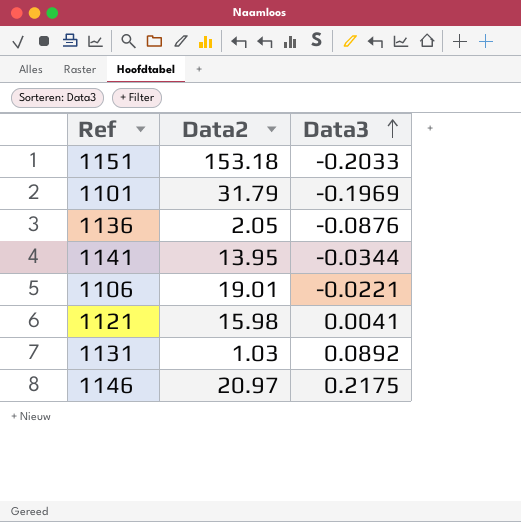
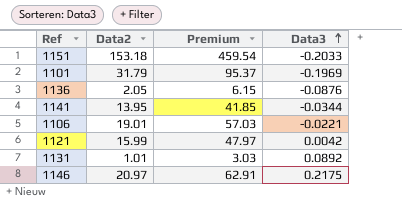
column Premium | formula: none -> [Data2] * 3
1121 | Data2: 15.98 -> 15.99
1121 | Data3: 0.0041 -> 0.0042
1131 | Data2: 1.03 -> 1.01

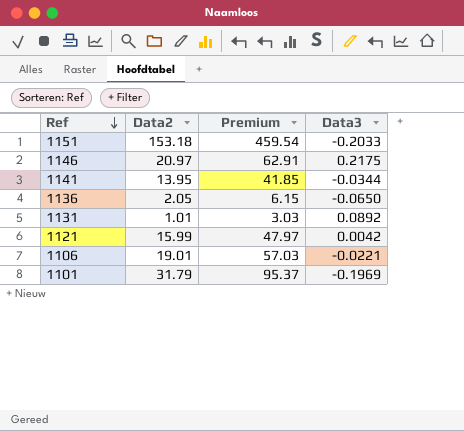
row order: Data3 ascending -> Ref descending
1136 | Data3: -0.0876 -> -0.0650

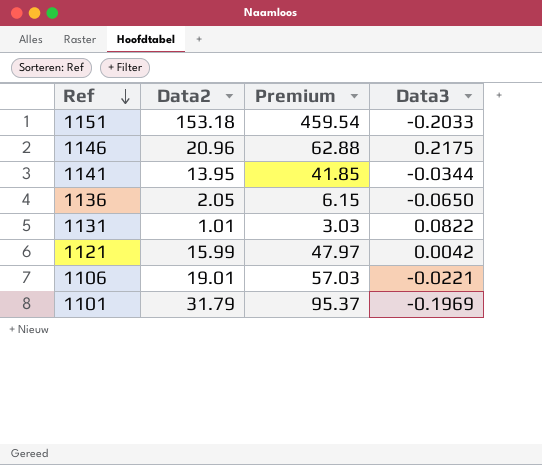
1146 | Data2: 20.97 -> 20.96
1146 | Premium: 62.91 -> 62.88
1131 | Data3: 0.0892 -> 0.0822

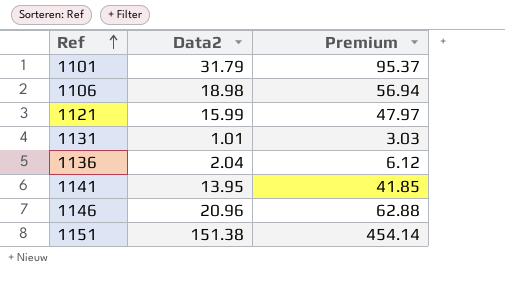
row order: Ref descending -> Ref ascending
column Data3 | position: 4 -> none
1106 | Data2: 19.01 -> 18.98
1106 | Premium: 57.03 -> 56.94
1136 | Data2: 2.05 -> 2.04
1136 | Premium: 6.15 -> 6.12
1151 | Data2: 153.18 -> 151.38
1151 | Premium: 459.54 -> 454.14

